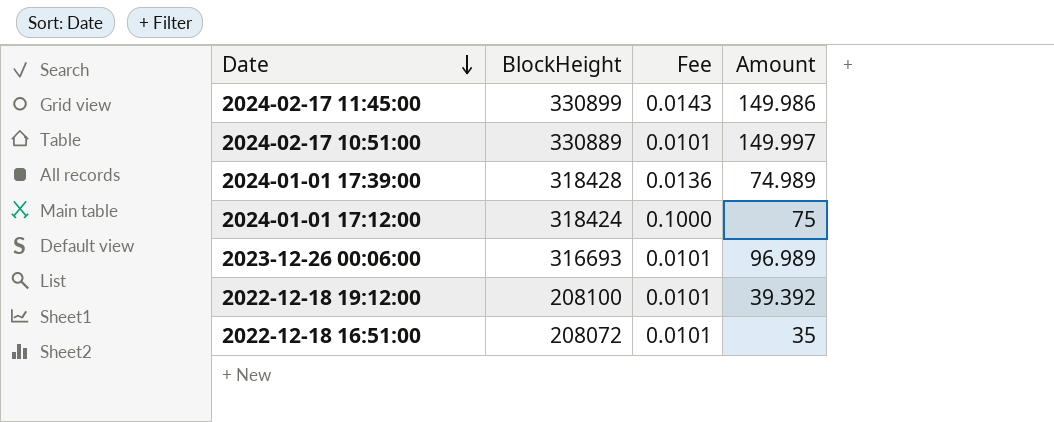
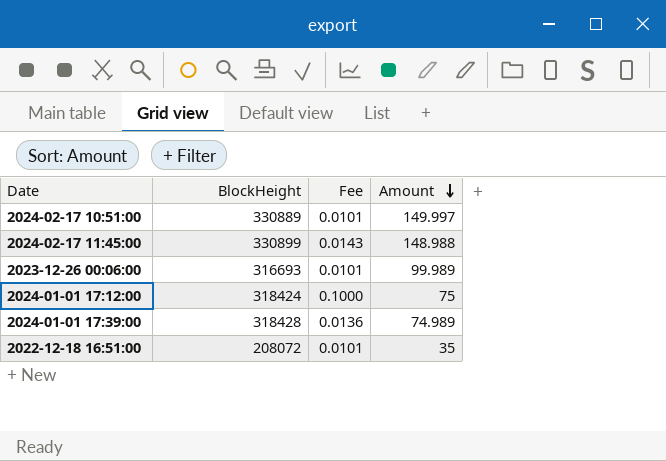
row order: Date descending -> Amount descending
row 2022-12-18 19:12:00: 208100 | 0.0101 | 39.392 -> none
2024-02-17 11:45:00 | Amount: 149.986 -> 148.988
2023-12-26 00:06:00 | Amount: 96.989 -> 99.989

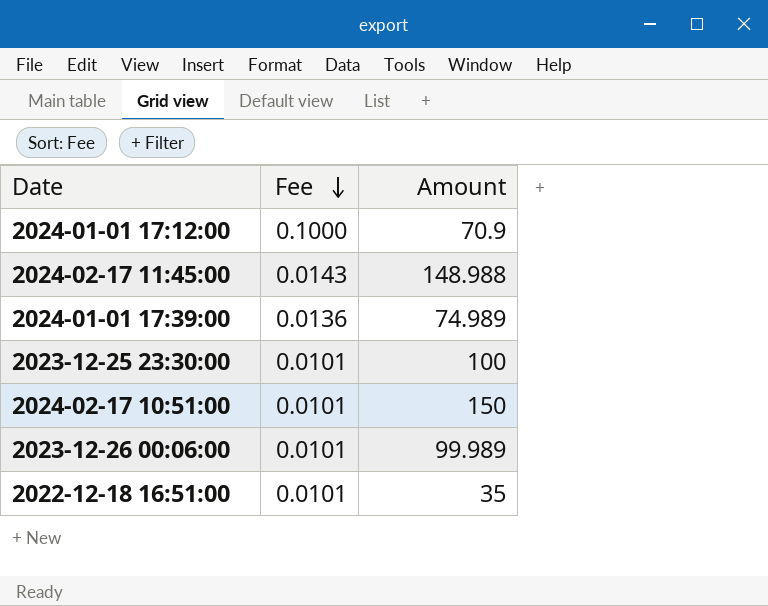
row order: Amount descending -> Fee descending
column BlockHeight | position: 2 -> none
2024-01-01 17:12:00 | Amount: 75 -> 70.9
row 2023-12-25 23:30:00: none -> 0.0101 | 100
2024-02-17 10:51:00 | Amount: 149.997 -> 150

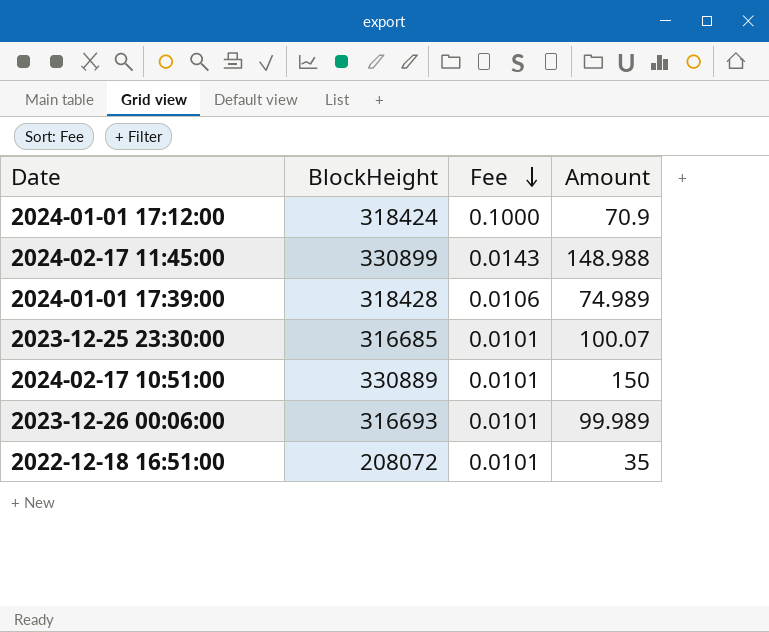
column BlockHeight | position: none -> 2
2024-01-01 17:39:00 | Fee: 0.0136 -> 0.0106
2023-12-25 23:30:00 | Amount: 100 -> 100.07

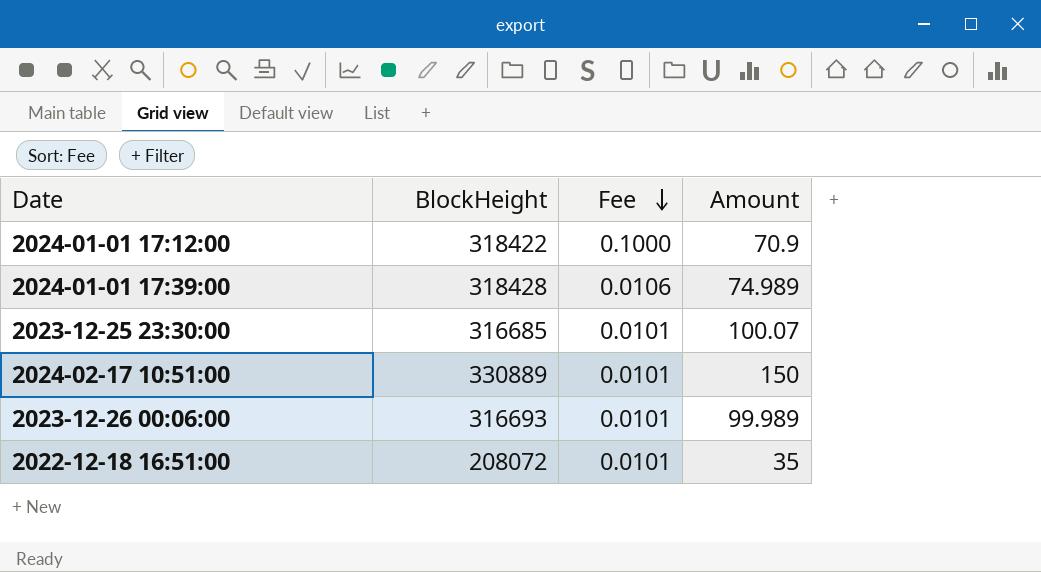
row 2024-02-17 11:45:00: 330899 | 0.0143 | 148.988 -> none
2024-01-01 17:12:00 | BlockHeight: 318424 -> 318422

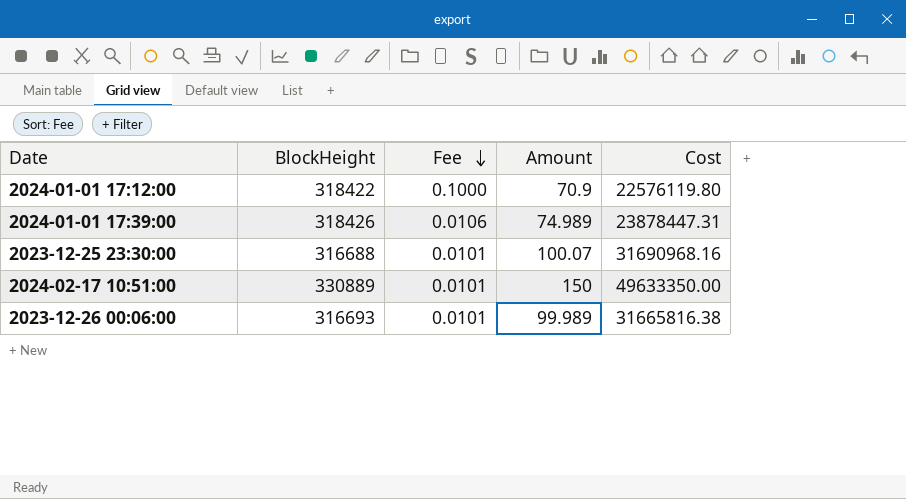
column Cost | formula: none -> [BlockHeight] * [Amount]
row 2022-12-18 16:51:00: 208072 | 0.0101 | 35 -> none
2024-01-01 17:39:00 | BlockHeight: 318428 -> 318426
2023-12-25 23:30:00 | BlockHeight: 316685 -> 316688

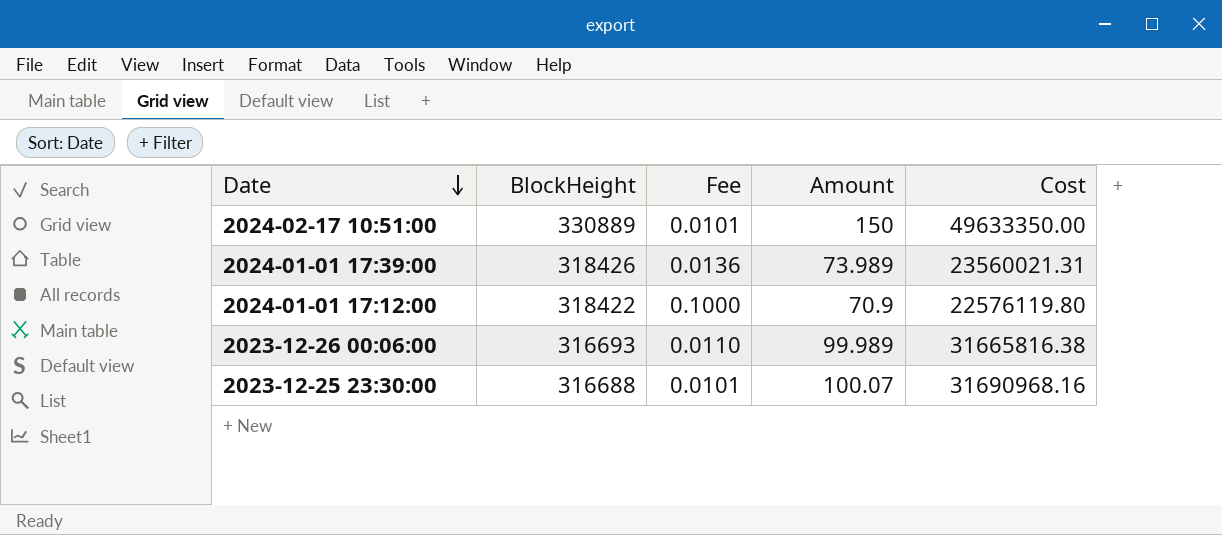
row order: Fee descending -> Date descending
2024-01-01 17:39:00 | Fee: 0.0106 -> 0.0136
2024-01-01 17:39:00 | Amount: 74.989 -> 73.989
2024-01-01 17:39:00 | Cost: 23878447.31 -> 23560021.31
2023-12-26 00:06:00 | Fee: 0.0101 -> 0.0110

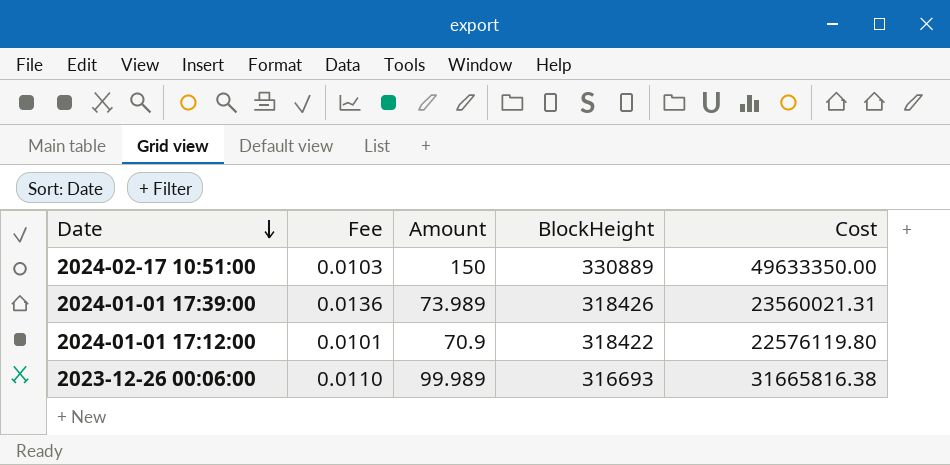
column BlockHeight | position: 2 -> 4
row 2023-12-25 23:30:00: 316688 | 0.0101 | 100.07 | 31690968.16 -> none
2024-02-17 10:51:00 | Fee: 0.0101 -> 0.0103
2024-01-01 17:12:00 | Fee: 0.1000 -> 0.0101

